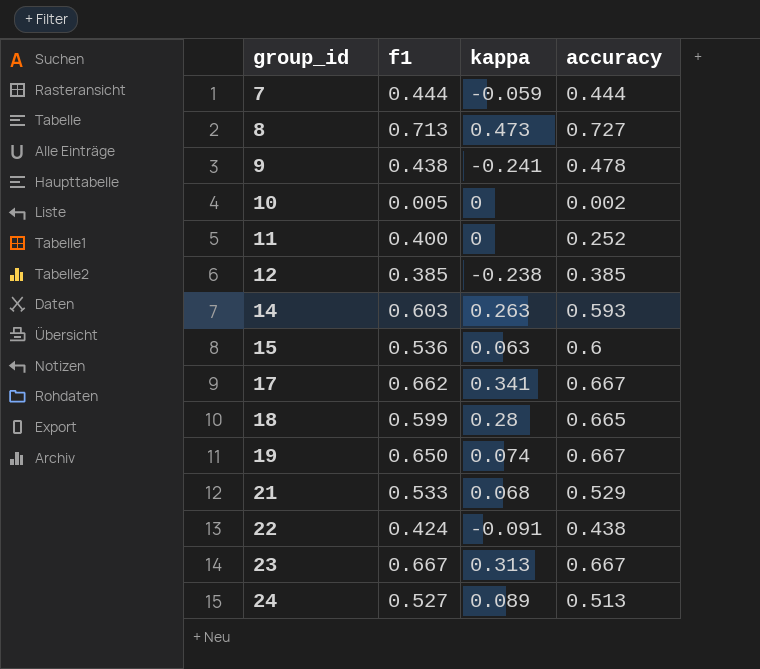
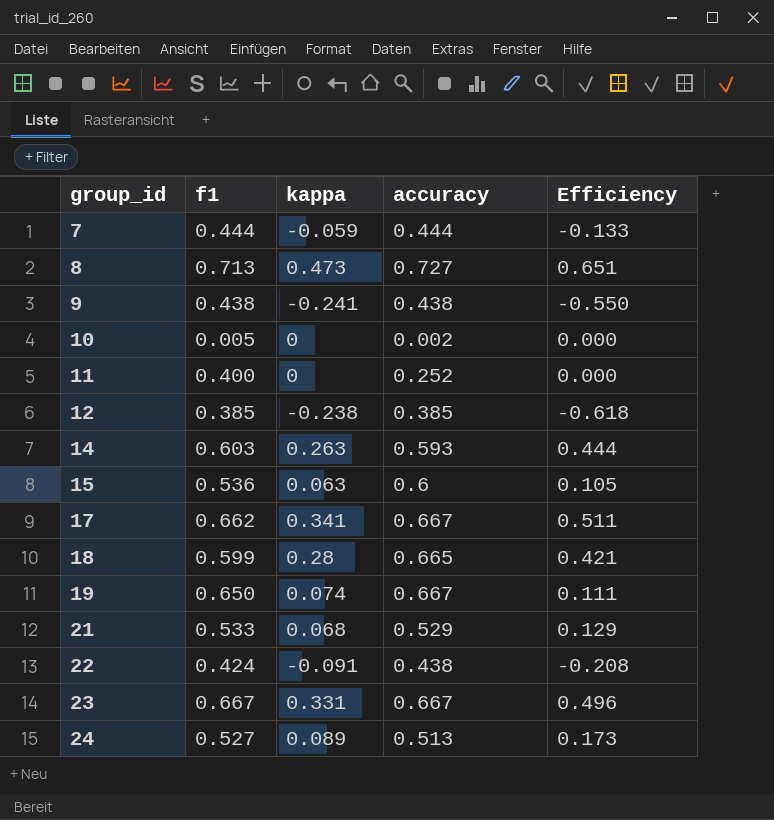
column Efficiency | formula: none -> [kappa] / [accuracy]
9 | accuracy: 0.478 -> 0.438
23 | kappa: 0.313 -> 0.331

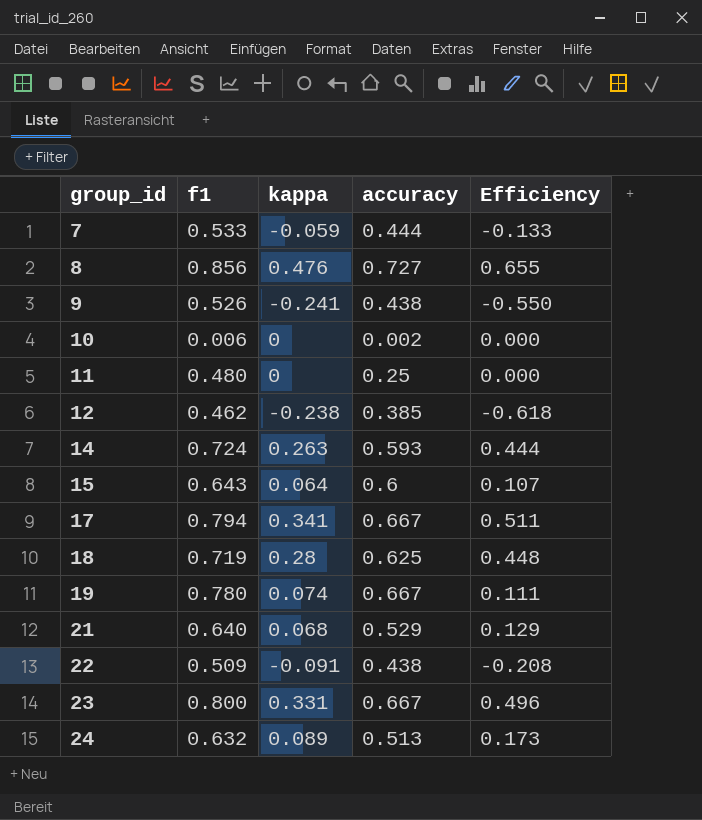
7 | f1: 0.444 -> 0.533
8 | f1: 0.713 -> 0.856
8 | kappa: 0.473 -> 0.476
8 | Efficiency: 0.651 -> 0.655
9 | f1: 0.438 -> 0.526
10 | f1: 0.005 -> 0.006
11 | f1: 0.400 -> 0.480
11 | accuracy: 0.252 -> 0.25
12 | f1: 0.385 -> 0.462
14 | f1: 0.603 -> 0.724
15 | f1: 0.536 -> 0.643
15 | kappa: 0.063 -> 0.064
15 | Efficiency: 0.105 -> 0.107
17 | f1: 0.662 -> 0.794
18 | f1: 0.599 -> 0.719
18 | accuracy: 0.665 -> 0.625
18 | Efficiency: 0.421 -> 0.448
19 | f1: 0.650 -> 0.780
21 | f1: 0.533 -> 0.640
22 | f1: 0.424 -> 0.509
23 | f1: 0.667 -> 0.800
24 | f1: 0.527 -> 0.632

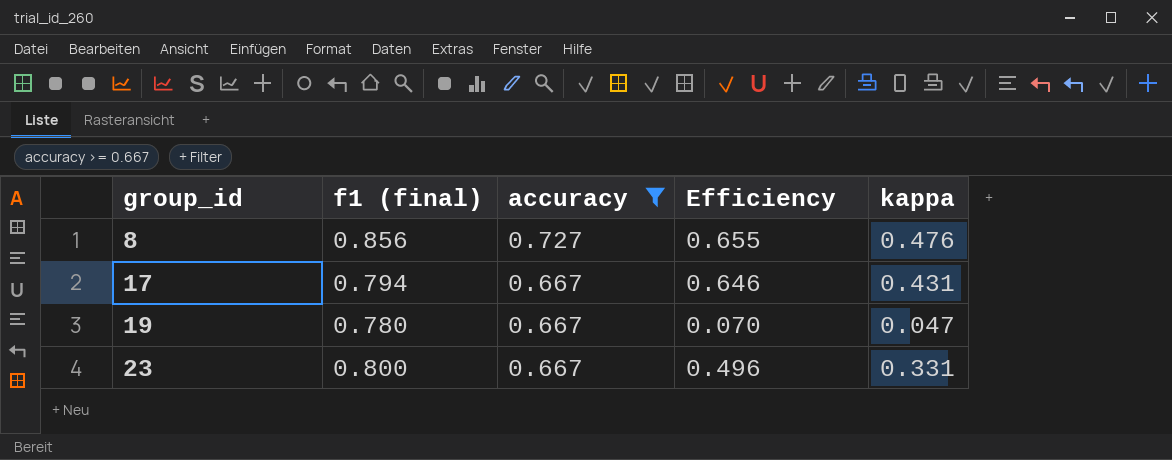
filter: none -> accuracy >= 0.667
column name: f1 -> f1 (final)
column kappa | position: 3 -> 5
17 | Efficiency: 0.511 -> 0.646
17 | kappa: 0.341 -> 0.431
19 | Efficiency: 0.111 -> 0.070
19 | kappa: 0.074 -> 0.047

